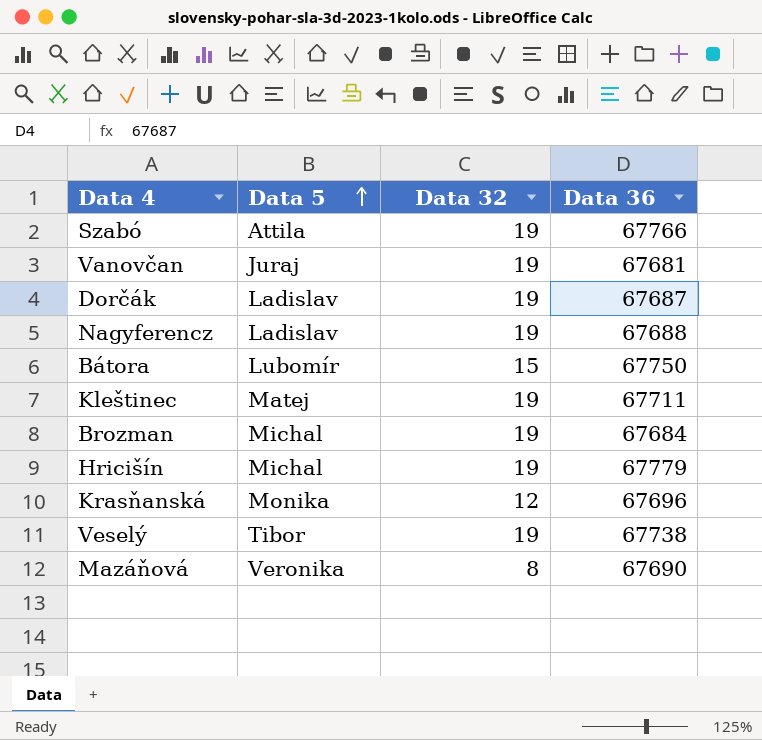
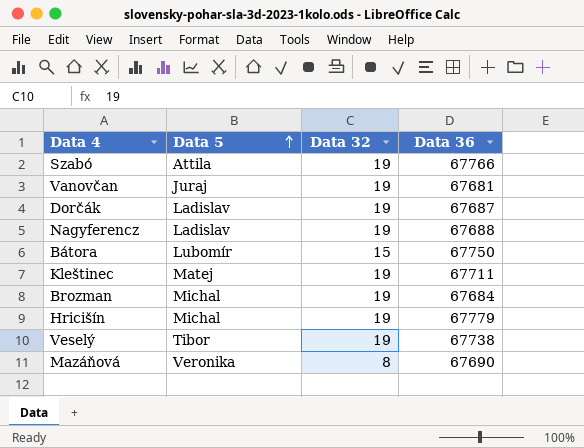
row Krasňanská: Monika | 12 | 67696 -> none

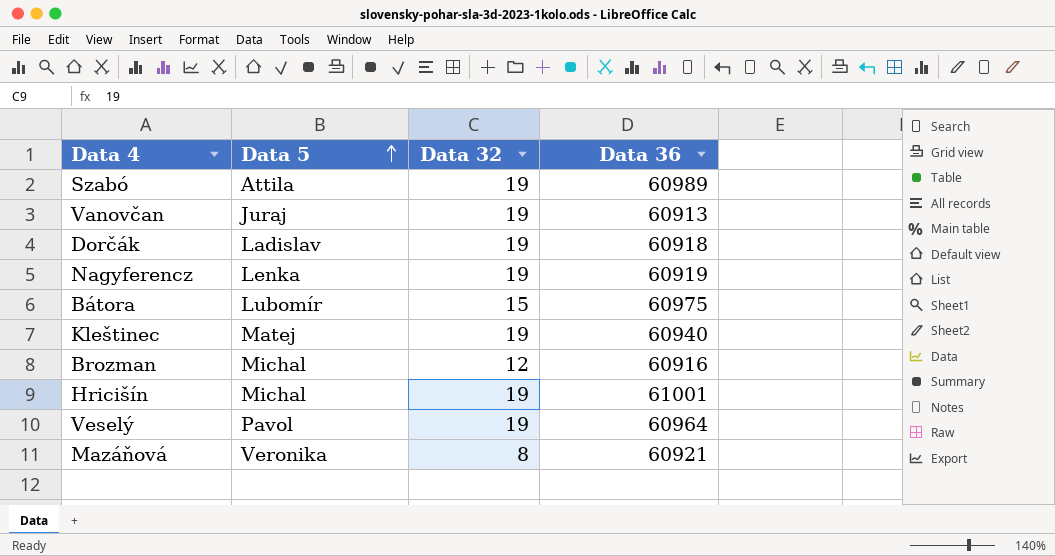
Szabó | Data 36: 67766 -> 60989
Vanovčan | Data 36: 67681 -> 60913
Dorčák | Data 36: 67687 -> 60918
Nagyferencz | Data 5: Ladislav -> Lenka
Nagyferencz | Data 36: 67688 -> 60919
Bátora | Data 36: 67750 -> 60975
Kleštinec | Data 36: 67711 -> 60940
Brozman | Data 32: 19 -> 12
Brozman | Data 36: 67684 -> 60916
Hricišín | Data 36: 67779 -> 61001
Veselý | Data 5: Tibor -> Pavol
Veselý | Data 36: 67738 -> 60964
Mazáňová | Data 36: 67690 -> 60921

